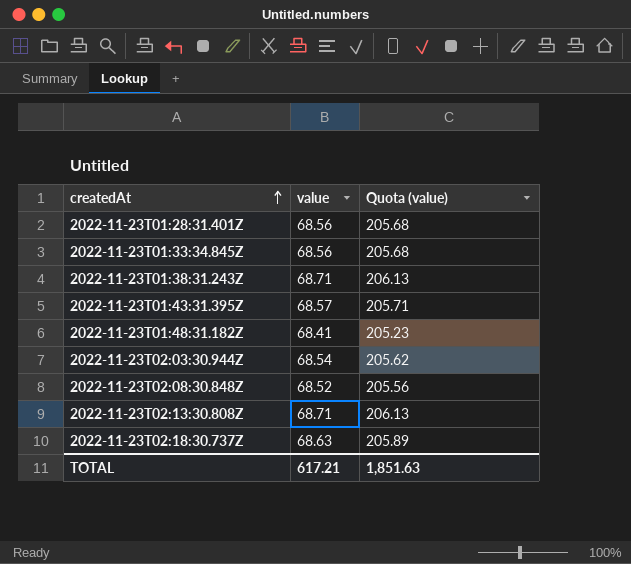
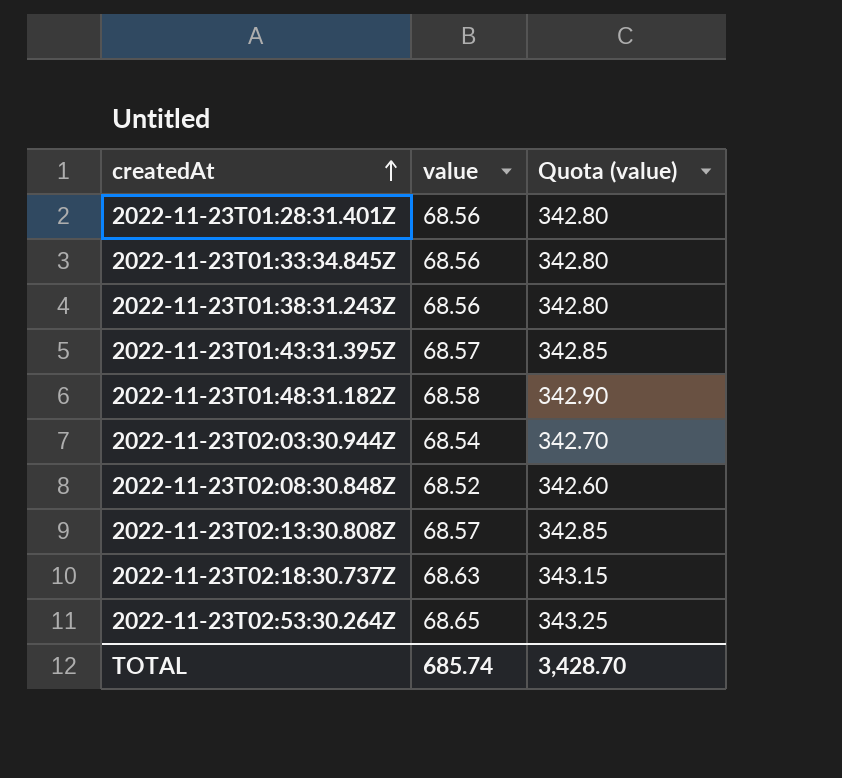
column Quota (value) | formula: [value] * 3 -> [value] * 5
2022-11-23T01:38:31.243Z | value: 68.71 -> 68.56
2022-11-23T01:48:31.182Z | value: 68.41 -> 68.58
2022-11-23T02:13:30.808Z | value: 68.71 -> 68.57
row 2022-11-23T02:53:30.264Z: none -> 68.65 | 343.25
TOTAL | value: 617.21 -> 685.74
TOTAL | Quota (value): 1,851.63 -> 3,428.70

